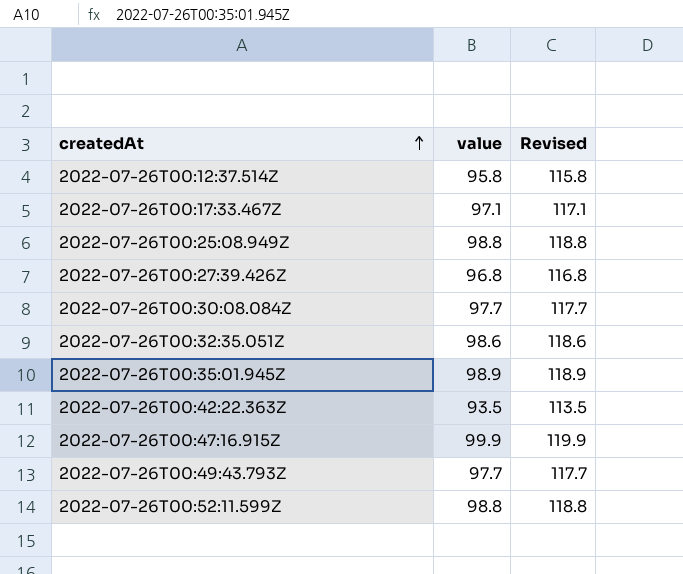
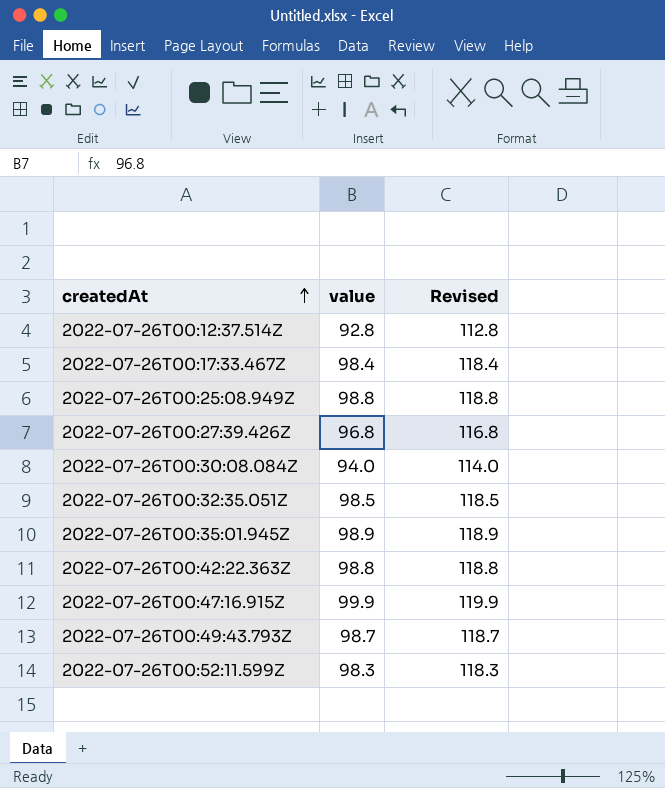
2022-07-26T00:12:37.514Z | value: 95.8 -> 92.8
2022-07-26T00:12:37.514Z | Revised: 115.8 -> 112.8
2022-07-26T00:17:33.467Z | value: 97.1 -> 98.4
2022-07-26T00:17:33.467Z | Revised: 117.1 -> 118.4
2022-07-26T00:30:08.084Z | value: 97.7 -> 94.0
2022-07-26T00:30:08.084Z | Revised: 117.7 -> 114.0
2022-07-26T00:32:35.051Z | value: 98.6 -> 98.5
2022-07-26T00:32:35.051Z | Revised: 118.6 -> 118.5
2022-07-26T00:42:22.363Z | value: 93.5 -> 98.8
2022-07-26T00:42:22.363Z | Revised: 113.5 -> 118.8
2022-07-26T00:49:43.793Z | value: 97.7 -> 98.7
2022-07-26T00:49:43.793Z | Revised: 117.7 -> 118.7
2022-07-26T00:52:11.599Z | value: 98.8 -> 98.3
2022-07-26T00:52:11.599Z | Revised: 118.8 -> 118.3

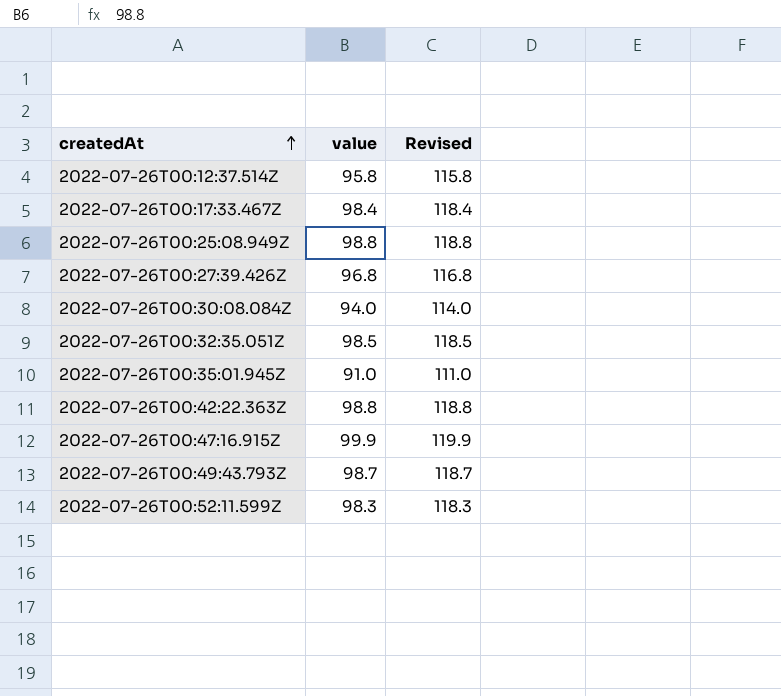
2022-07-26T00:12:37.514Z | value: 92.8 -> 95.8
2022-07-26T00:12:37.514Z | Revised: 112.8 -> 115.8
2022-07-26T00:35:01.945Z | value: 98.9 -> 91.0
2022-07-26T00:35:01.945Z | Revised: 118.9 -> 111.0

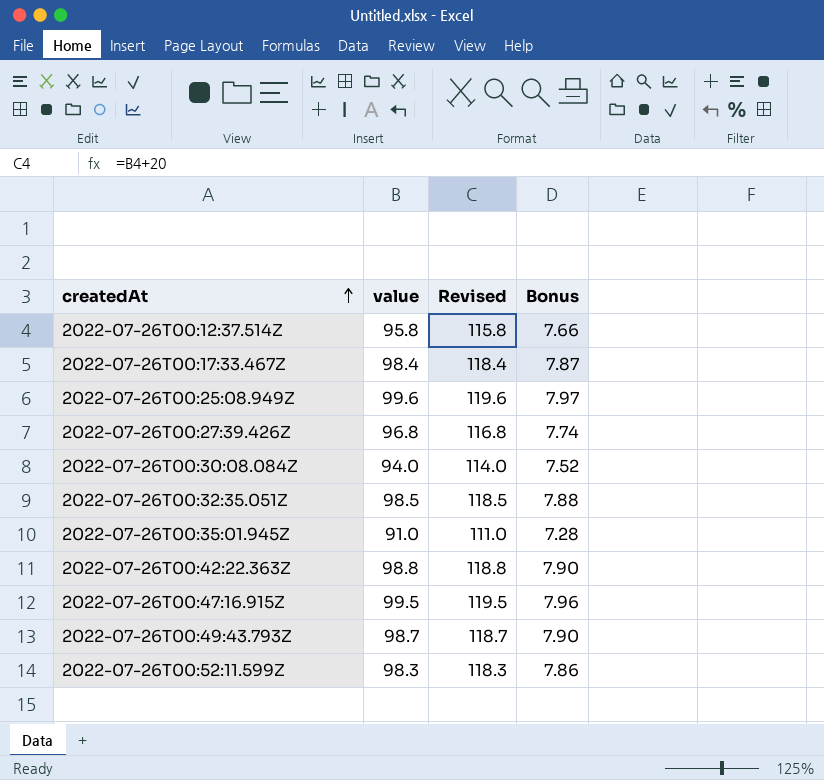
column Bonus | formula: none -> [value] * 0.08
2022-07-26T00:25:08.949Z | value: 98.8 -> 99.6
2022-07-26T00:25:08.949Z | Revised: 118.8 -> 119.6
2022-07-26T00:47:16.915Z | value: 99.9 -> 99.5
2022-07-26T00:47:16.915Z | Revised: 119.9 -> 119.5

